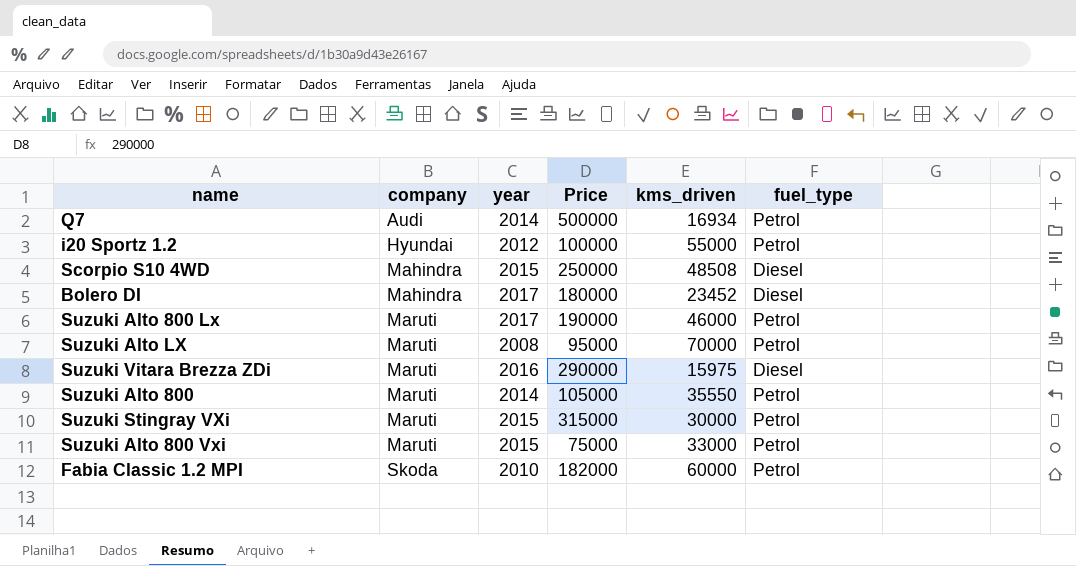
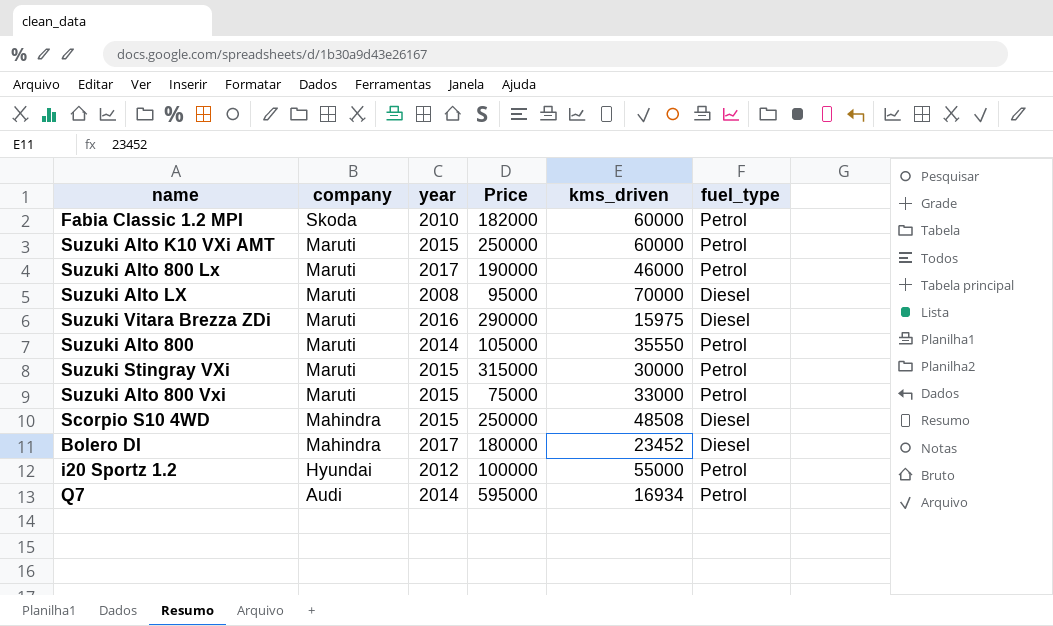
row order: company ascending -> company descending
row Suzuki Alto K10 VXi AMT: none -> Maruti | 2015 | 250000 | 60000 | Petrol
Suzuki Alto LX | fuel_type: Petrol -> Diesel
Q7 | Price: 500000 -> 595000

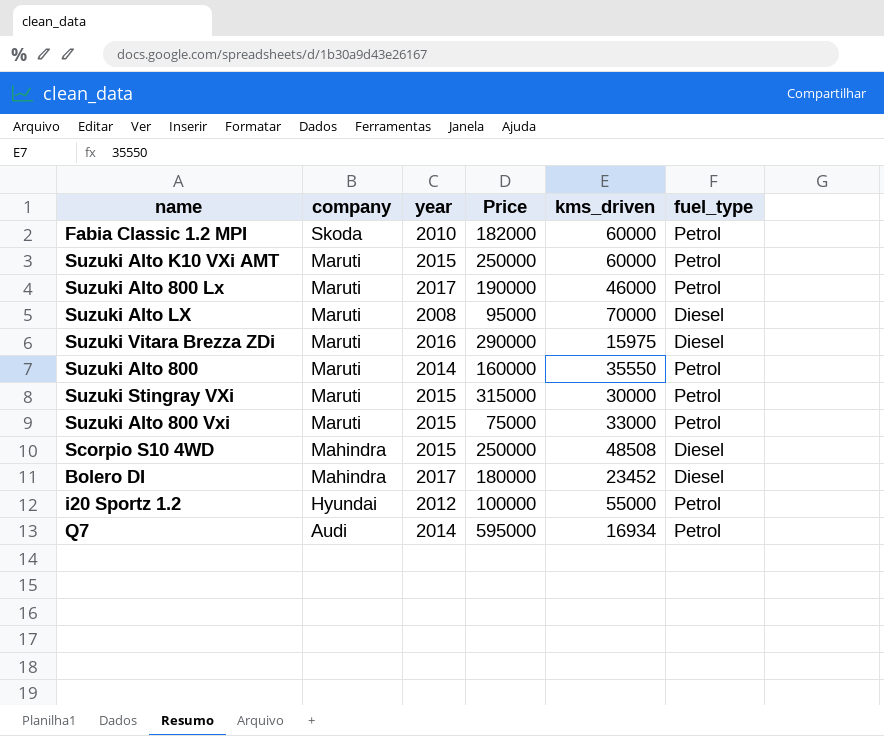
Suzuki Alto 800 | Price: 105000 -> 160000

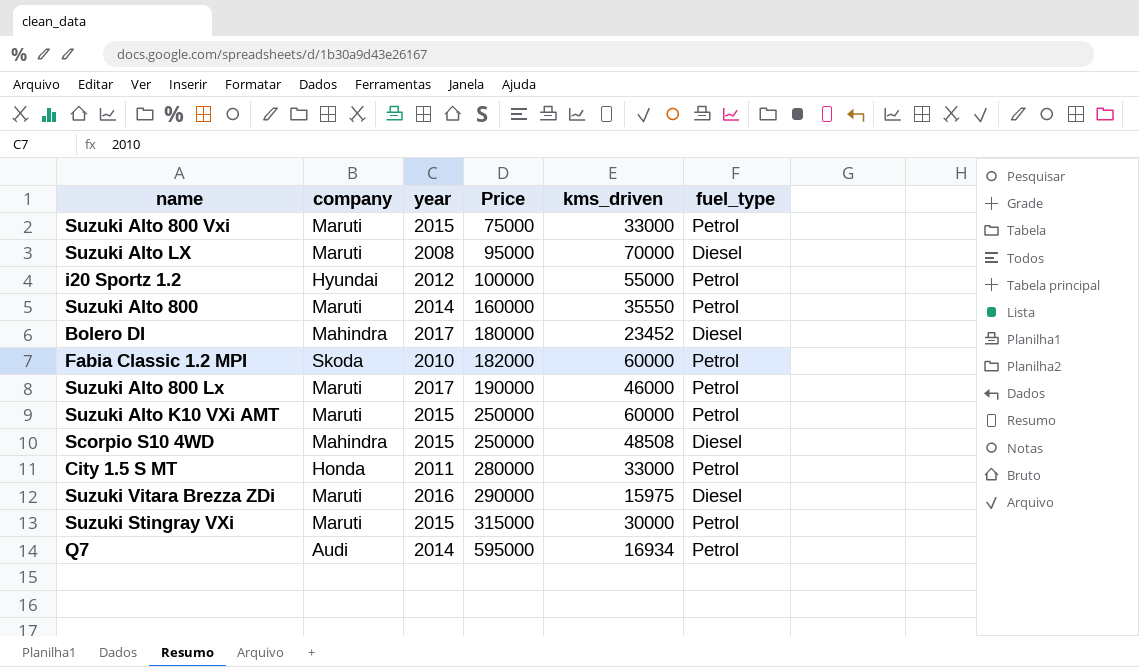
row order: company descending -> Price ascending
row City 1.5 S MT: none -> Honda | 2011 | 280000 | 33000 | Petrol

